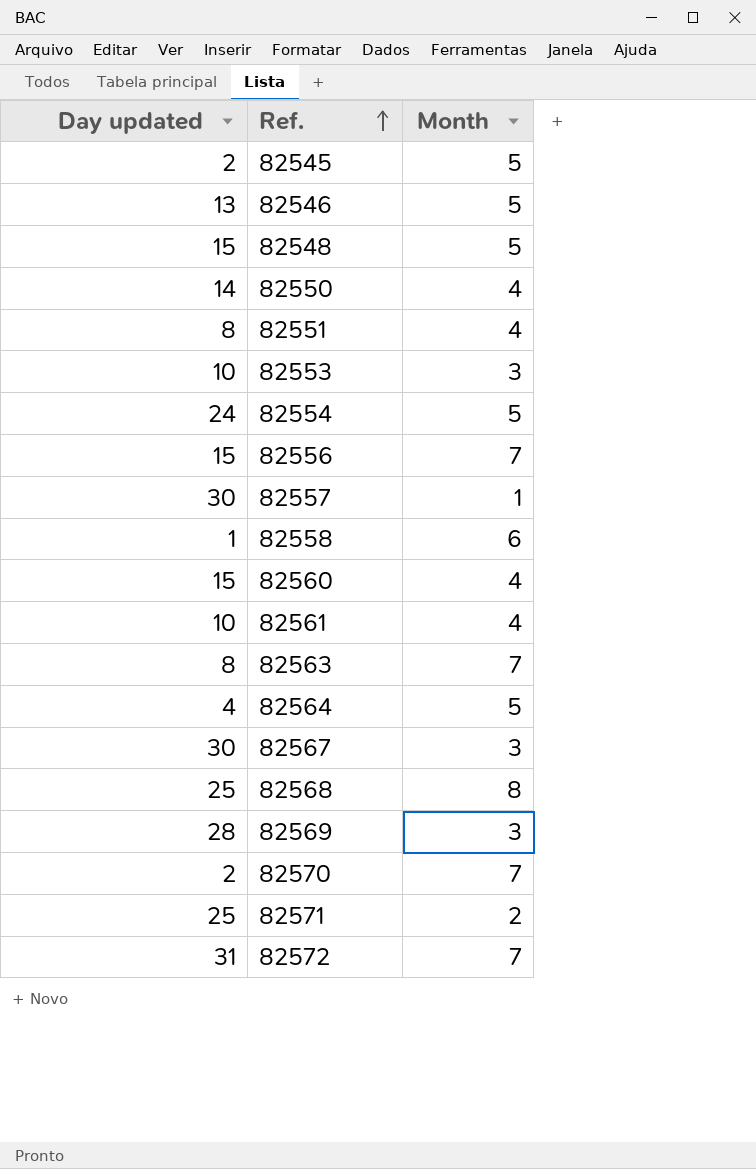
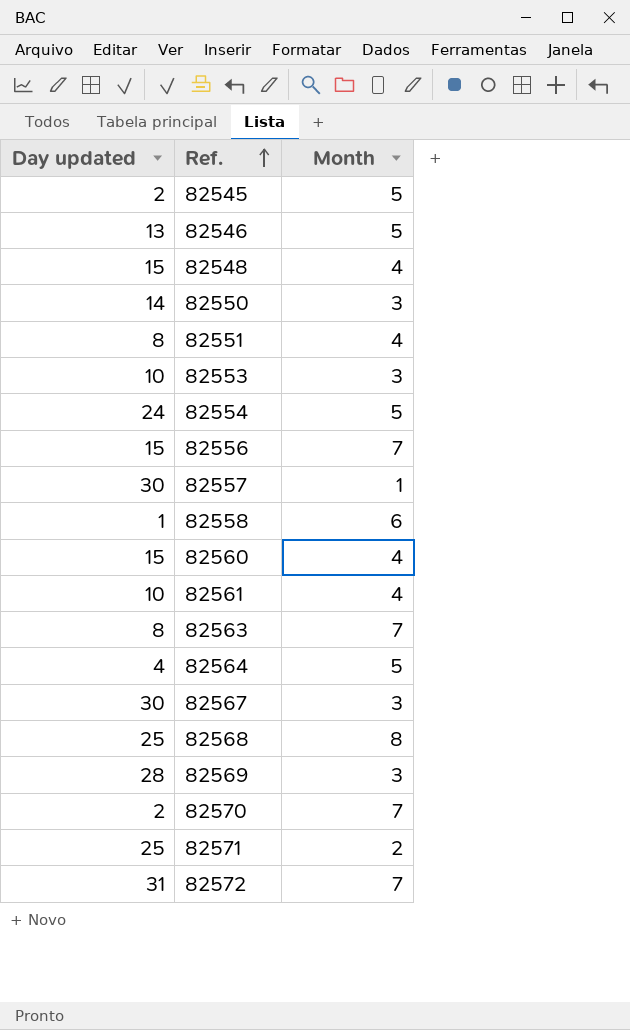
82548 | Month: 5 -> 4
82550 | Month: 4 -> 3

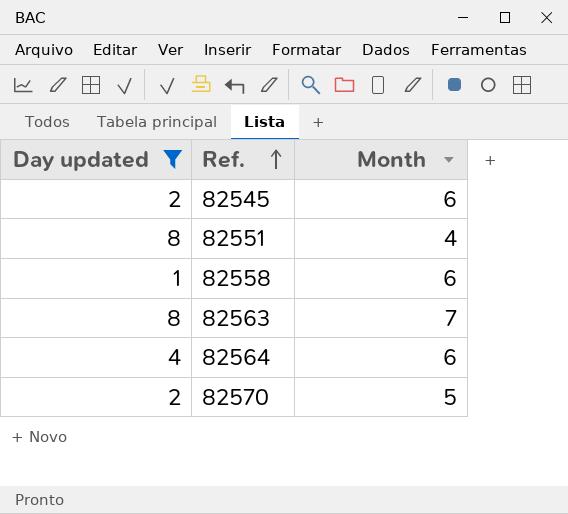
filter: none -> Day updated <= 8
82545 | Month: 5 -> 6
82564 | Month: 5 -> 6
82570 | Month: 7 -> 5

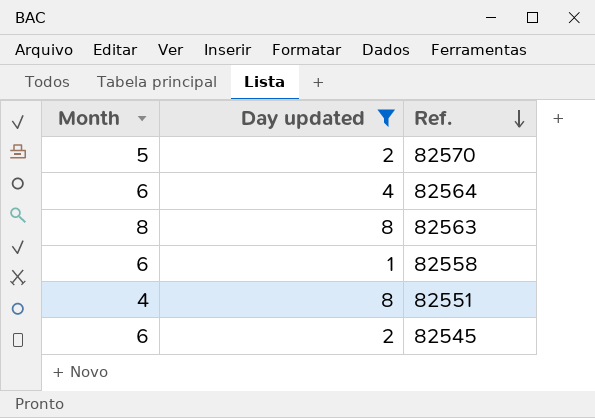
row order: Ref. ascending -> Ref. descending
column Month | position: 3 -> 1
82563 | Month: 7 -> 8

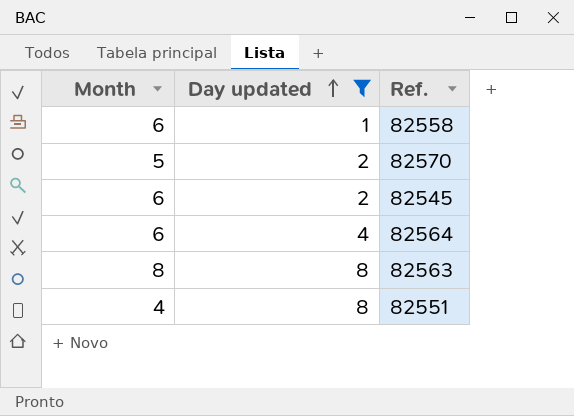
row order: Ref. descending -> Day updated ascending

